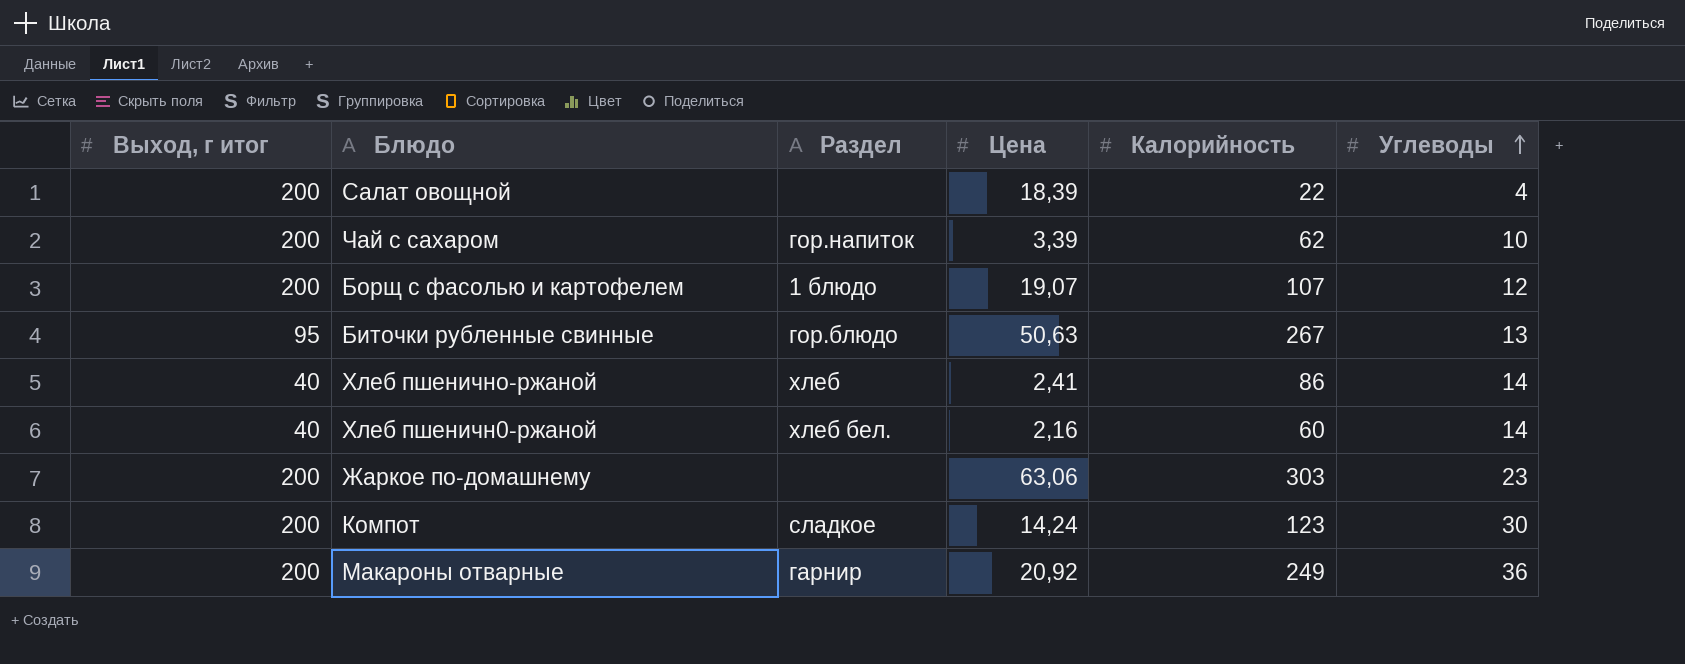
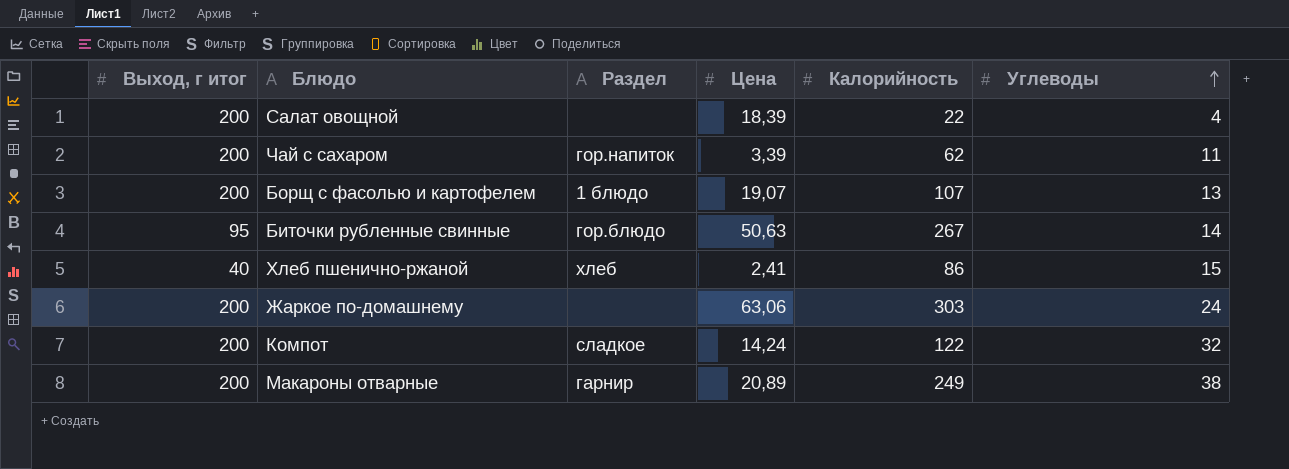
row Хлеб пшеничн0-ржаной: 40 | хлеб бел. | 2,16 | 60 | 14 -> none
Чай с сахаром | Углеводы: 10 -> 11
Борщ с фасолью и картофелем | Углеводы: 12 -> 13
Биточки рубленные свинные | Углеводы: 13 -> 14
Хлеб пшенично-ржаной | Углеводы: 14 -> 15
Жаркое по-домашнему | Углеводы: 23 -> 24
Компот | Калорийность: 123 -> 122
Компот | Углеводы: 30 -> 32
Макароны отварные | Цена: 20,92 -> 20,89
Макароны отварные | Углеводы: 36 -> 38

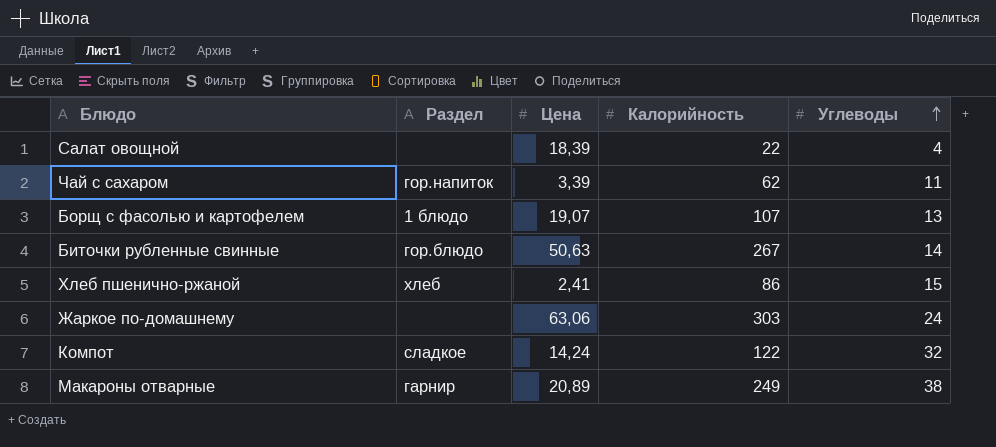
column Выход, г итог | position: 1 -> none

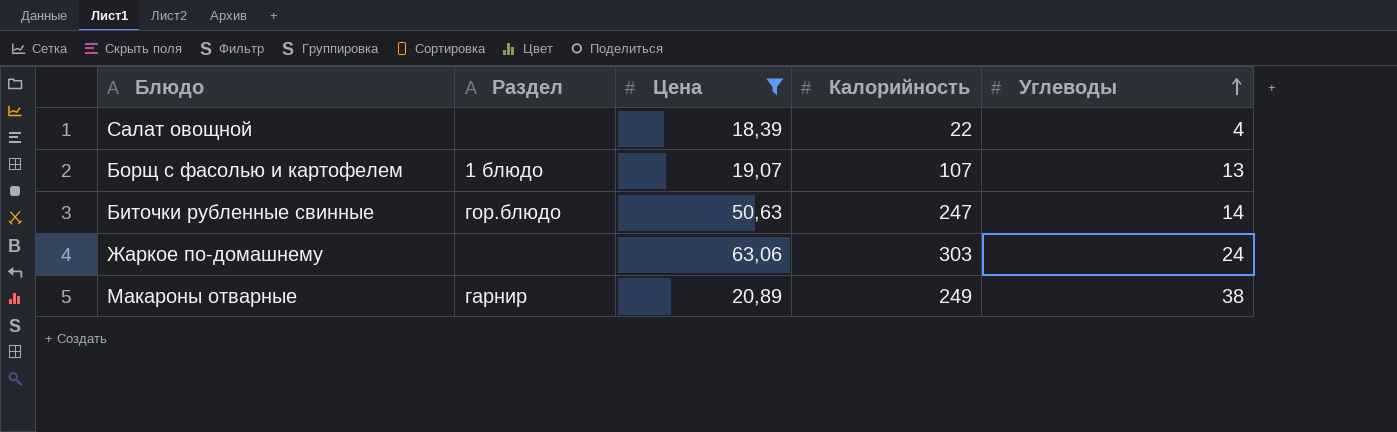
filter: none -> Цена >= 18,39
Биточки рубленные свинные | Калорийность: 267 -> 247

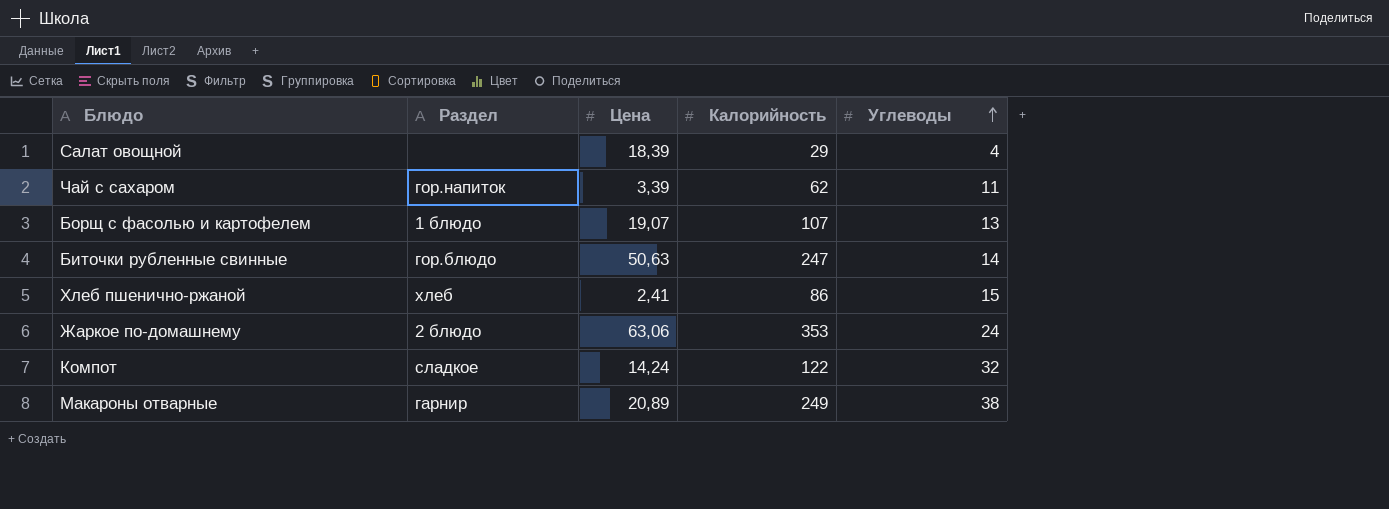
filter: Цена >= 18,39 -> none
Салат овощной | Калорийность: 22 -> 29
Жаркое по-домашнему | Раздел: none -> 2 блюдо
Жаркое по-домашнему | Калорийность: 303 -> 353

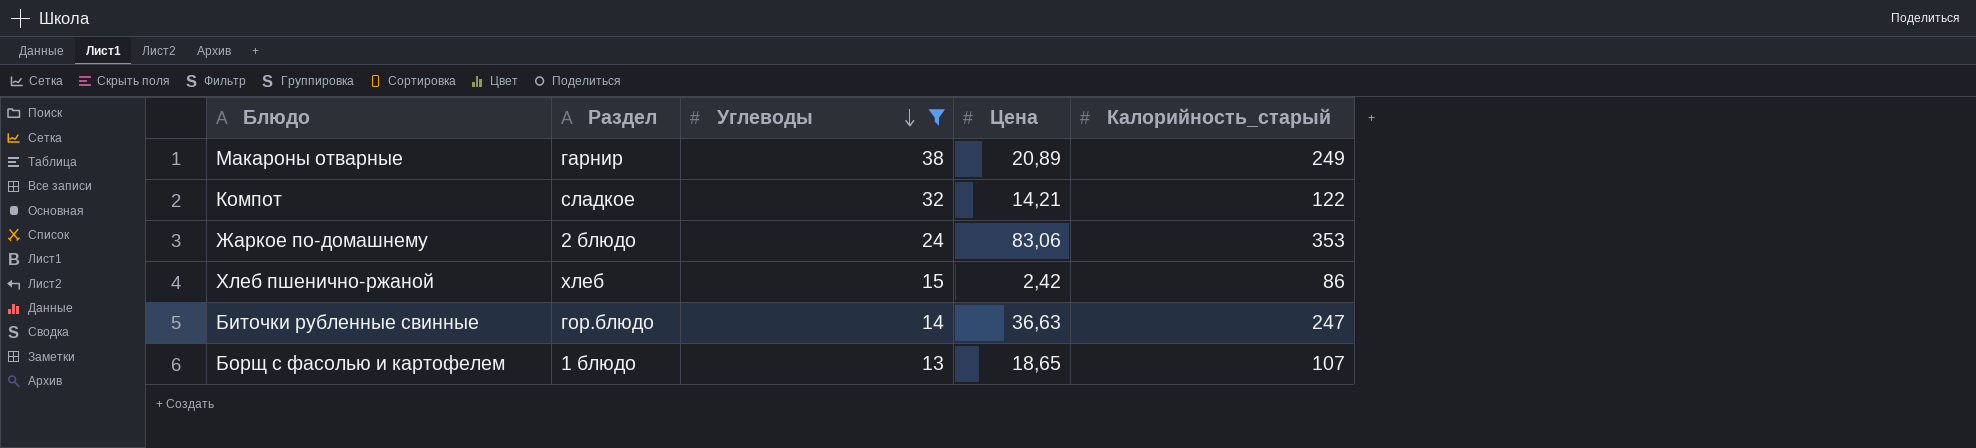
filter: none -> Углеводы >= 13
row order: Углеводы ascending -> Углеводы descending
column Углеводы | position: 5 -> 3
column name: Калорийность -> Калорийность_старый
Компот | Цена: 14,24 -> 14,21
Жаркое по-домашнему | Цена: 63,06 -> 83,06
Хлеб пшенично-ржаной | Цена: 2,41 -> 2,42
Биточки рубленные свинные | Цена: 50,63 -> 36,63
Борщ с фасолью и картофелем | Цена: 19,07 -> 18,65

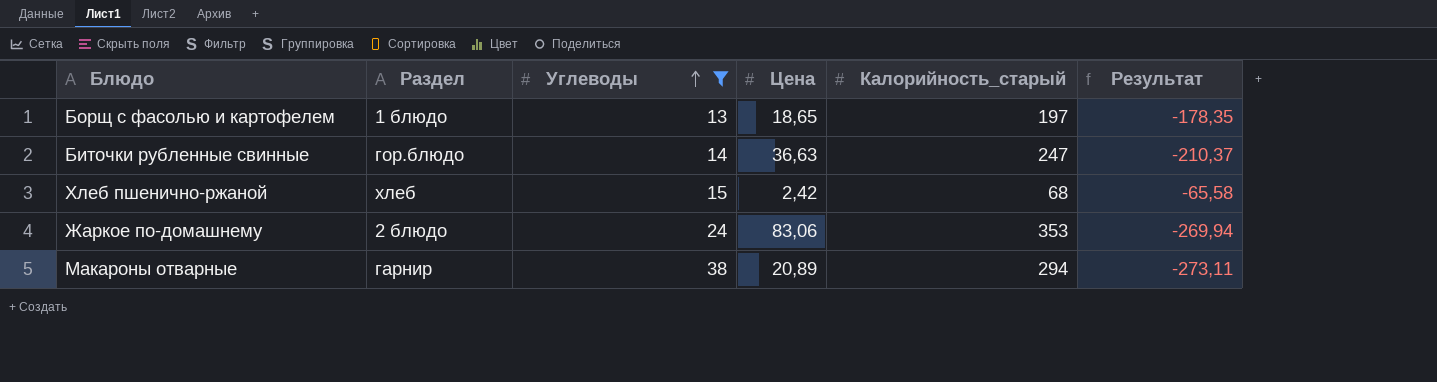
row order: Углеводы descending -> Углеводы ascending
column Результат | formula: none -> [Цена] - [Калорийность_старый]
row Компот: сладкое | 32 | 14,21 | 122 -> none
Борщ с фасолью и картофелем | Калорийность_старый: 107 -> 197
Хлеб пшенично-ржаной | Калорийность_старый: 86 -> 68
Макароны отварные | Калорийность_старый: 249 -> 294

